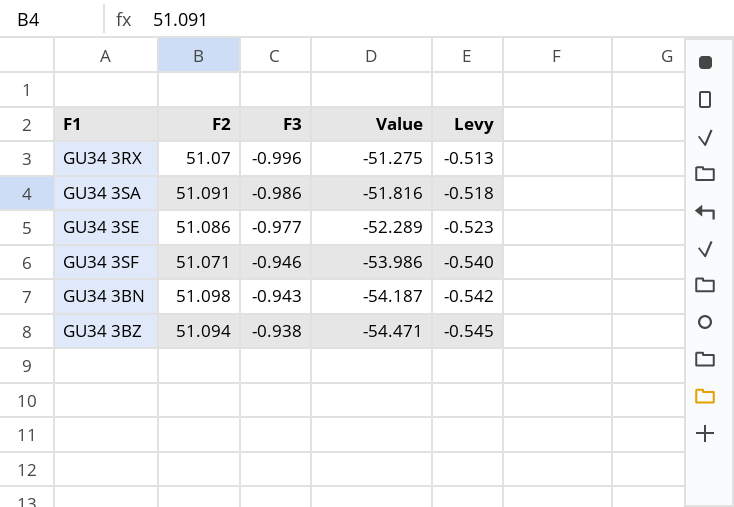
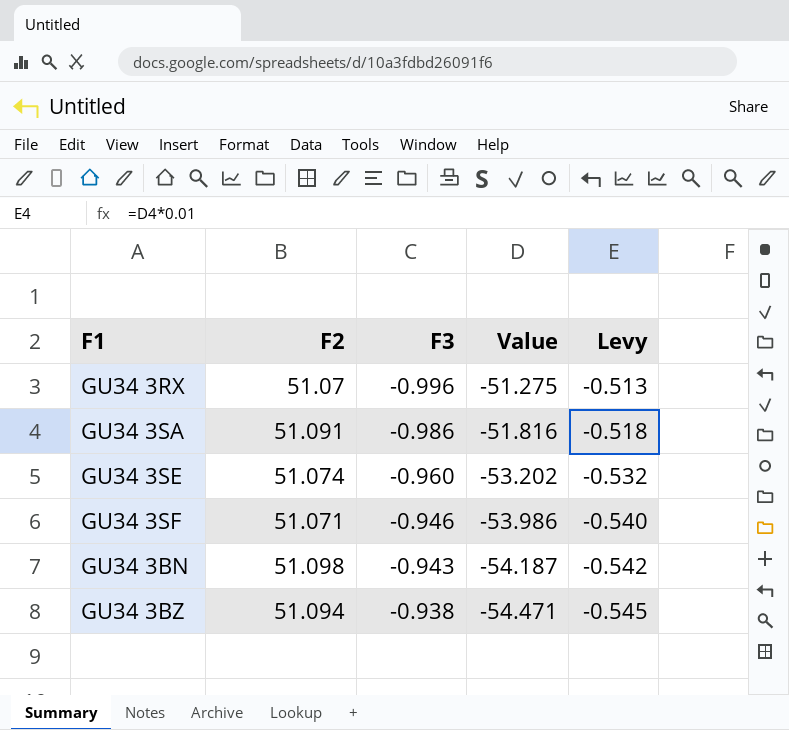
GU34 3SE | F2: 51.086 -> 51.074
GU34 3SE | F3: -0.977 -> -0.960
GU34 3SE | Value: -52.289 -> -53.202
GU34 3SE | Levy: -0.523 -> -0.532

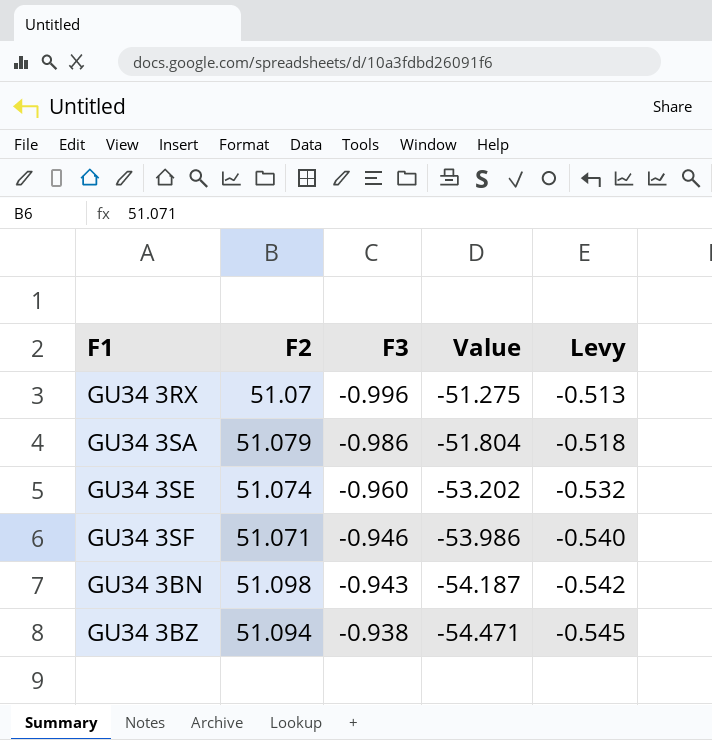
GU34 3SA | F2: 51.091 -> 51.079
GU34 3SA | Value: -51.816 -> -51.804

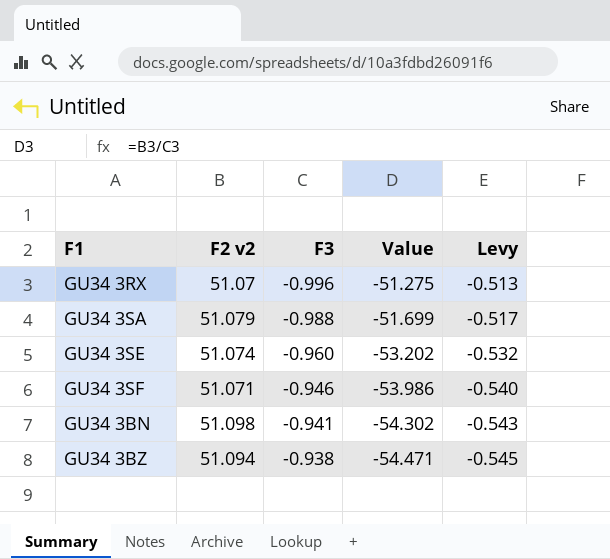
column name: F2 -> F2 v2
GU34 3SA | F3: -0.986 -> -0.988
GU34 3SA | Value: -51.804 -> -51.699
GU34 3SA | Levy: -0.518 -> -0.517
GU34 3BN | F3: -0.943 -> -0.941
GU34 3BN | Value: -54.187 -> -54.302
GU34 3BN | Levy: -0.542 -> -0.543

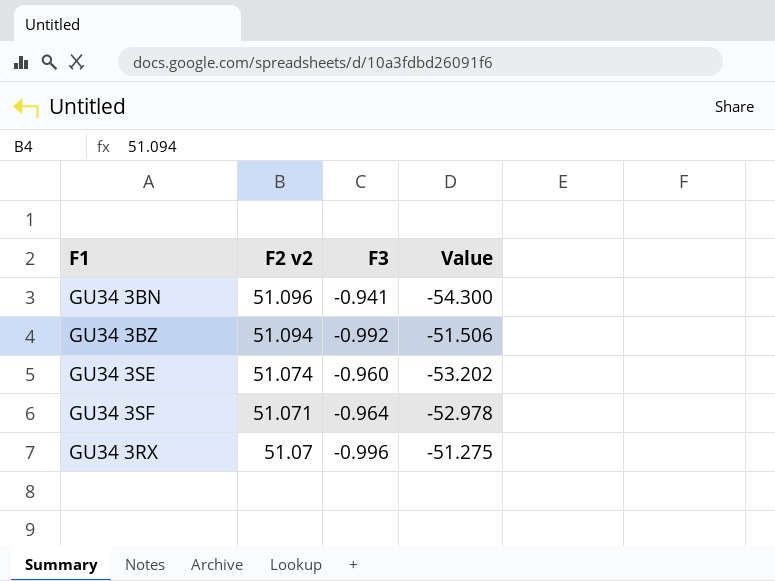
row order: F3 ascending -> F2 v2 descending
column Levy | formula: [Value] * 0.01 -> none
row GU34 3SA: 51.079 | -0.988 | -51.699 | -0.517 -> none
GU34 3BN | F2 v2: 51.098 -> 51.096
GU34 3BN | Value: -54.302 -> -54.300
GU34 3BZ | F3: -0.938 -> -0.992
GU34 3BZ | Value: -54.471 -> -51.506
GU34 3SF | F3: -0.946 -> -0.964
GU34 3SF | Value: -53.986 -> -52.978

